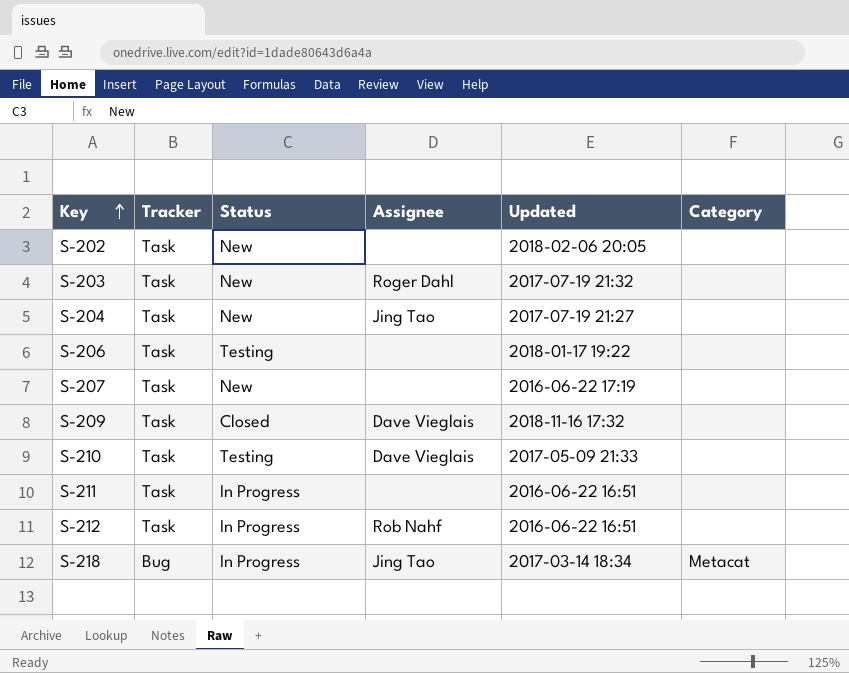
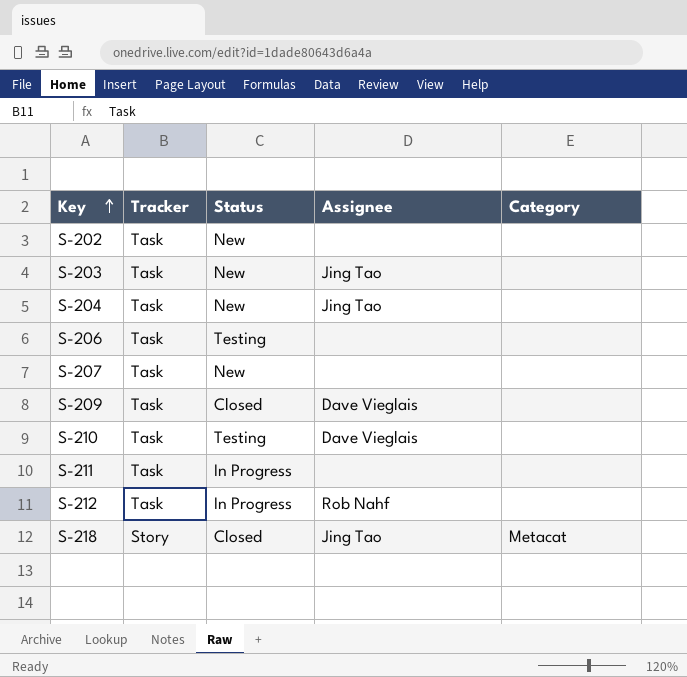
column Updated | position: 5 -> none
S-203 | Assignee: Roger Dahl -> Jing Tao
S-218 | Tracker: Bug -> Story
S-218 | Status: In Progress -> Closed

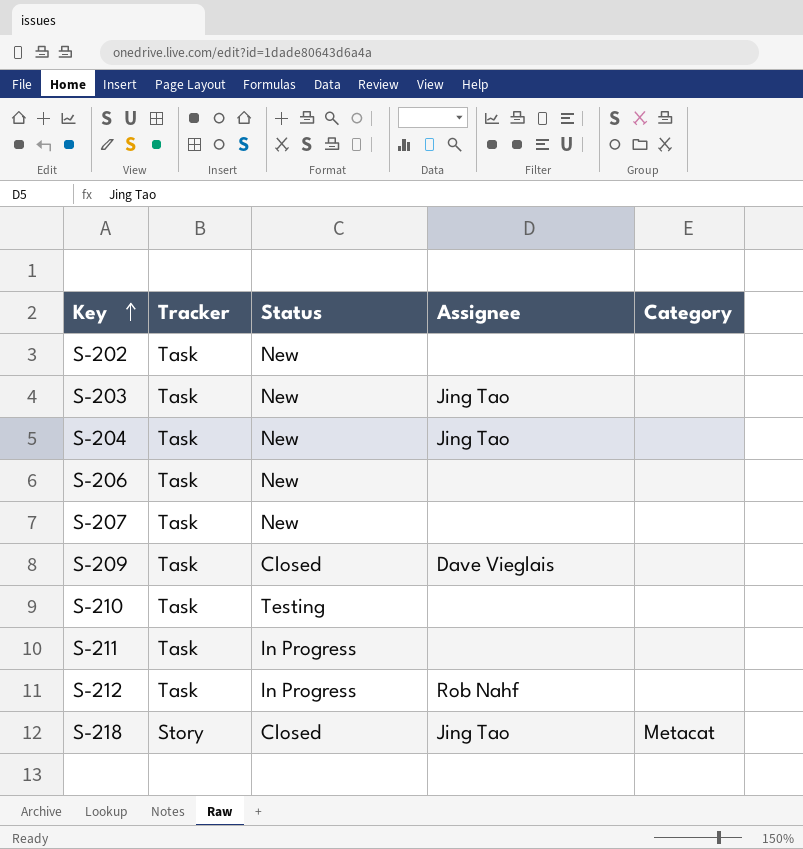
S-206 | Status: Testing -> New
S-210 | Assignee: Dave Vieglais -> none

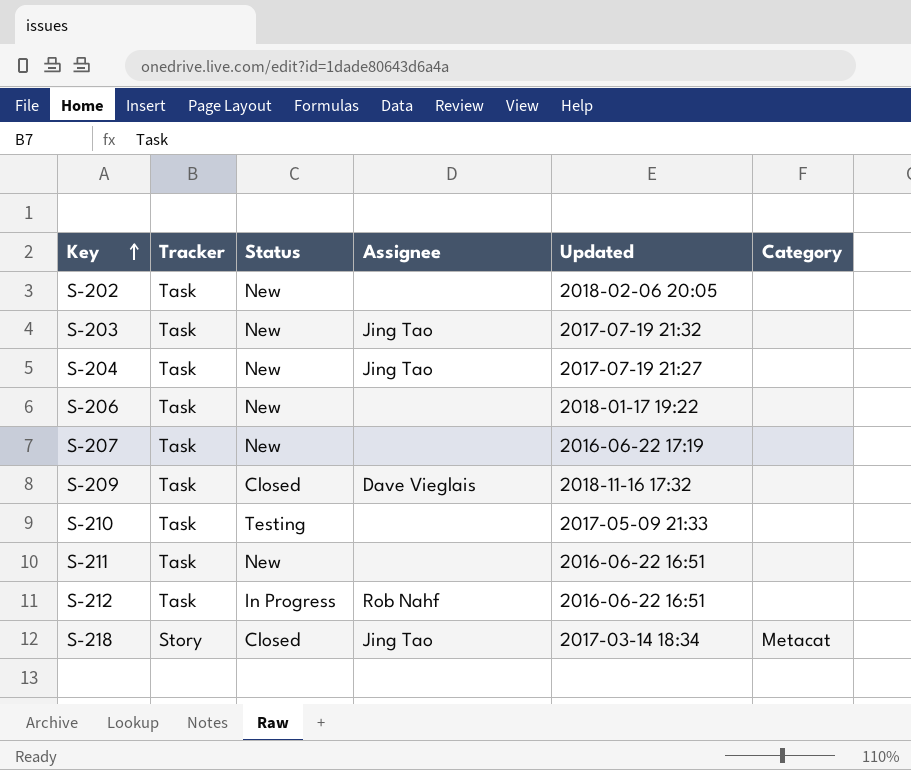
column Updated | position: none -> 5
S-211 | Status: In Progress -> New

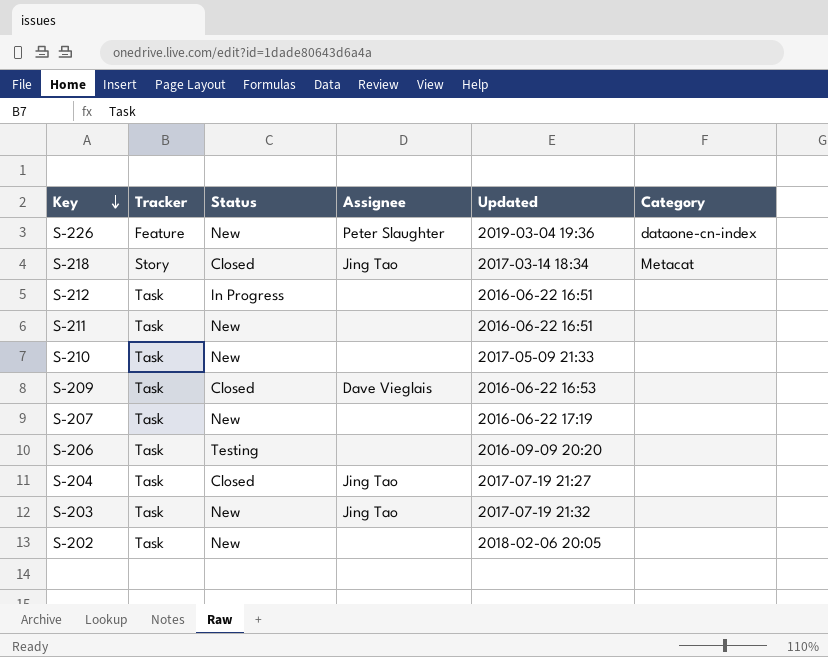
row order: Key ascending -> Key descending
row S-226: none -> Feature | New | Peter Slaughter | 2019-03-04 19:36 | dataone-cn-index
S-212 | Assignee: Rob Nahf -> none
S-210 | Status: Testing -> New
S-209 | Updated: 2018-11-16 17:32 -> 2016-06-22 16:53
S-206 | Status: New -> Testing
S-206 | Updated: 2018-01-17 19:22 -> 2016-09-09 20:20
S-204 | Status: New -> Closed

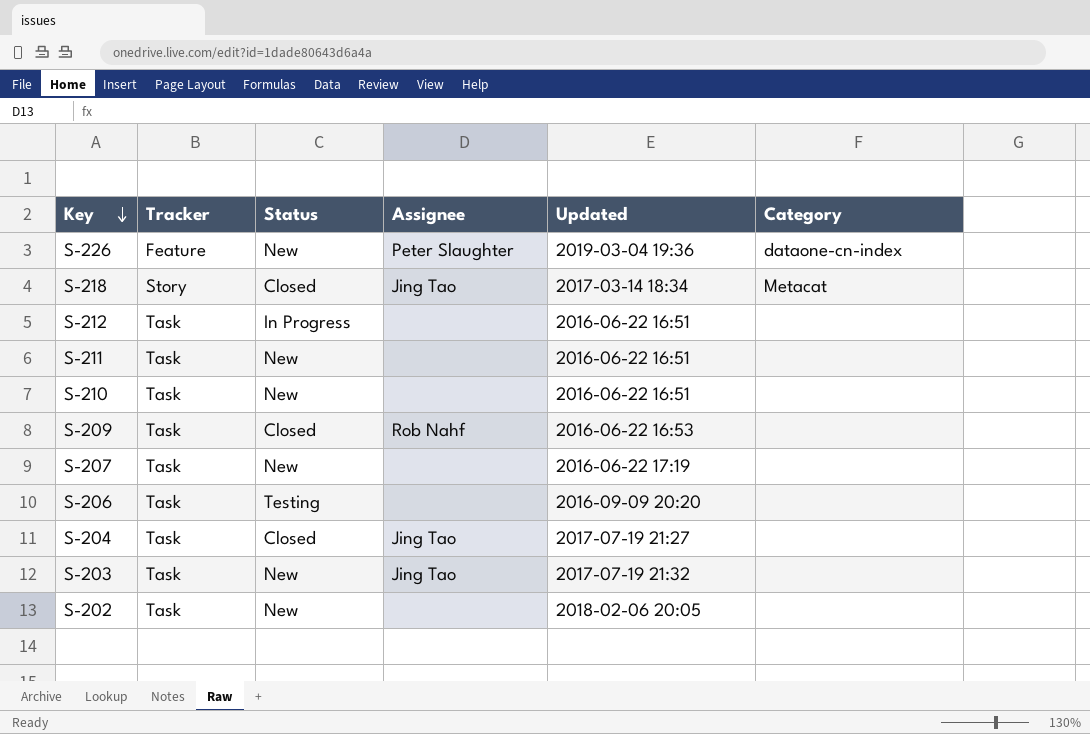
S-210 | Updated: 2017-05-09 21:33 -> 2016-06-22 16:51
S-209 | Assignee: Dave Vieglais -> Rob Nahf

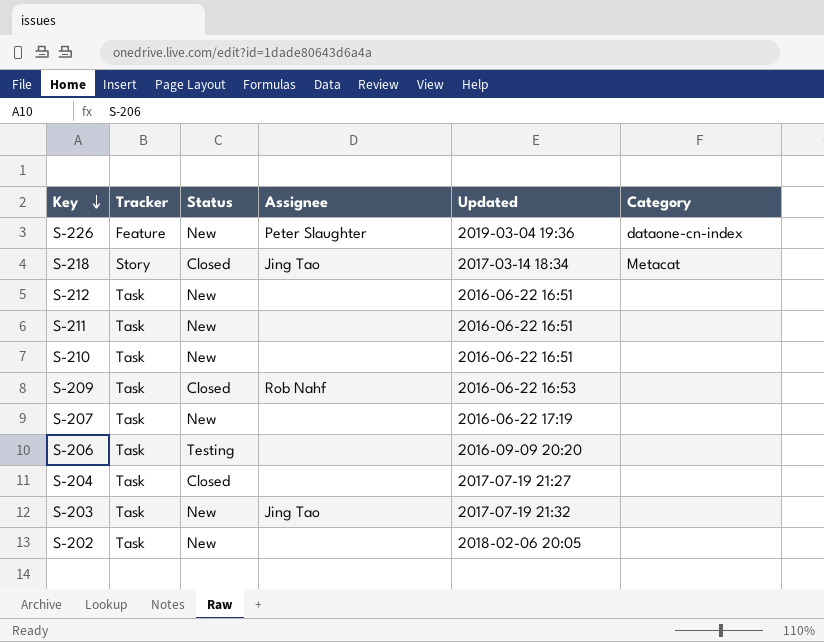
S-212 | Status: In Progress -> New
S-204 | Assignee: Jing Tao -> none

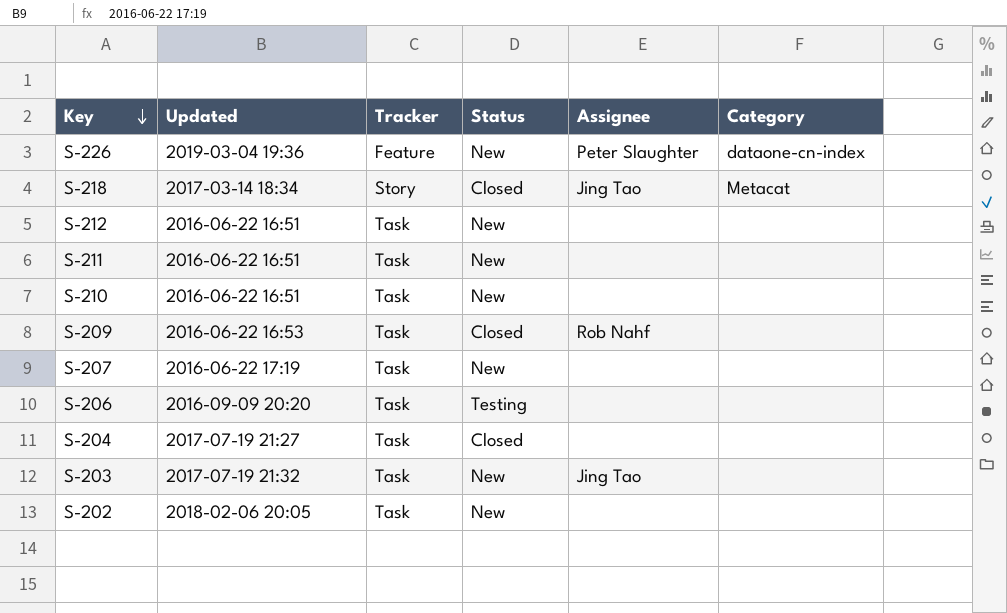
column Updated | position: 5 -> 2

